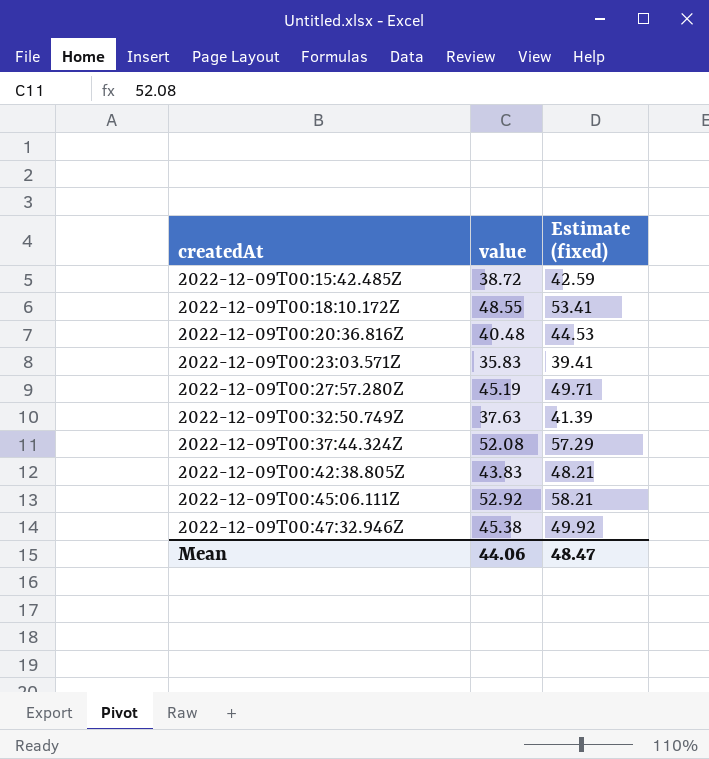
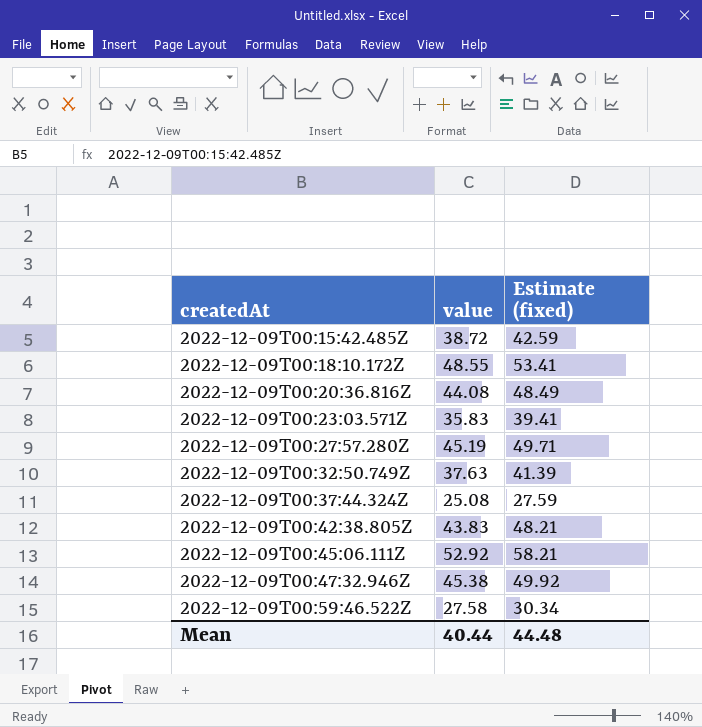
2022-12-09T00:20:36.816Z | value: 40.48 -> 44.08
2022-12-09T00:20:36.816Z | Estimate (fixed): 44.53 -> 48.49
2022-12-09T00:37:44.324Z | value: 52.08 -> 25.08
2022-12-09T00:37:44.324Z | Estimate (fixed): 57.29 -> 27.59
row 2022-12-09T00:59:46.522Z: none -> 27.58 | 30.34
Mean | value: 44.06 -> 40.44
Mean | Estimate (fixed): 48.47 -> 44.48

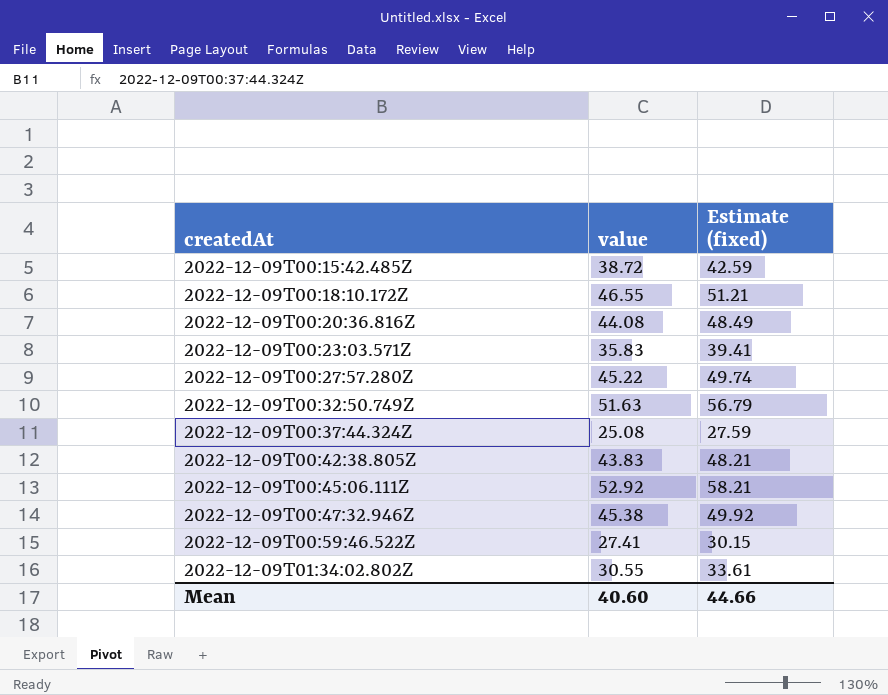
2022-12-09T00:18:10.172Z | value: 48.55 -> 46.55
2022-12-09T00:18:10.172Z | Estimate (fixed): 53.41 -> 51.21
2022-12-09T00:27:57.280Z | value: 45.19 -> 45.22
2022-12-09T00:27:57.280Z | Estimate (fixed): 49.71 -> 49.74
2022-12-09T00:32:50.749Z | value: 37.63 -> 51.63
2022-12-09T00:32:50.749Z | Estimate (fixed): 41.39 -> 56.79
2022-12-09T00:59:46.522Z | value: 27.58 -> 27.41
2022-12-09T00:59:46.522Z | Estimate (fixed): 30.34 -> 30.15
row 2022-12-09T01:34:02.802Z: none -> 30.55 | 33.61
Mean | value: 40.44 -> 40.60
Mean | Estimate (fixed): 44.48 -> 44.66

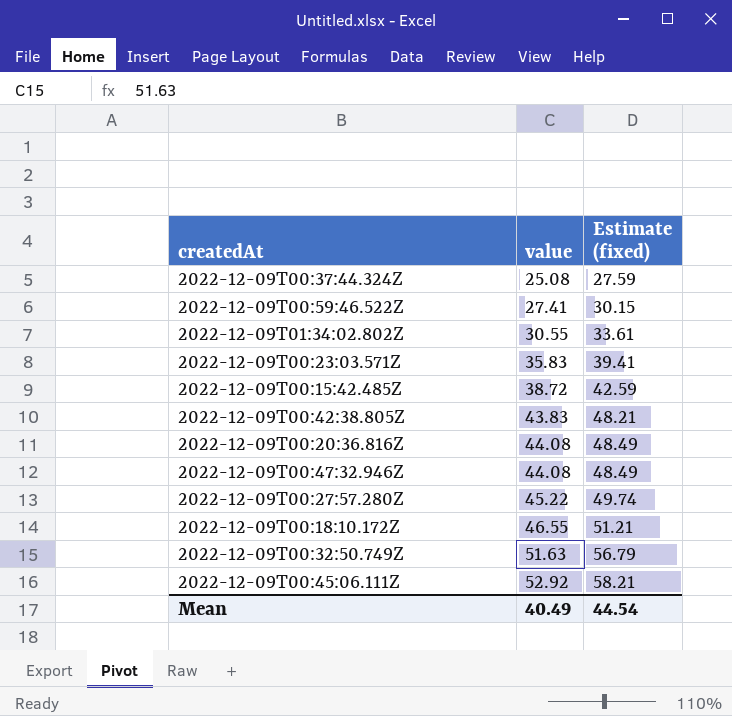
row order: createdAt ascending -> value ascending
2022-12-09T00:47:32.946Z | value: 45.38 -> 44.08
2022-12-09T00:47:32.946Z | Estimate (fixed): 49.92 -> 48.49
Mean | value: 40.60 -> 40.49
Mean | Estimate (fixed): 44.66 -> 44.54

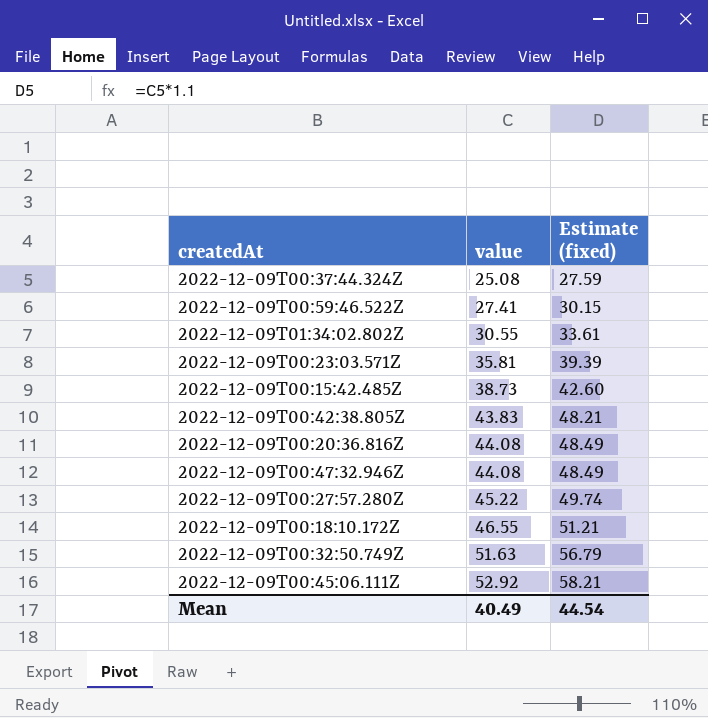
2022-12-09T00:23:03.571Z | value: 35.83 -> 35.81
2022-12-09T00:23:03.571Z | Estimate (fixed): 39.41 -> 39.39
2022-12-09T00:15:42.485Z | value: 38.72 -> 38.73
2022-12-09T00:15:42.485Z | Estimate (fixed): 42.59 -> 42.60

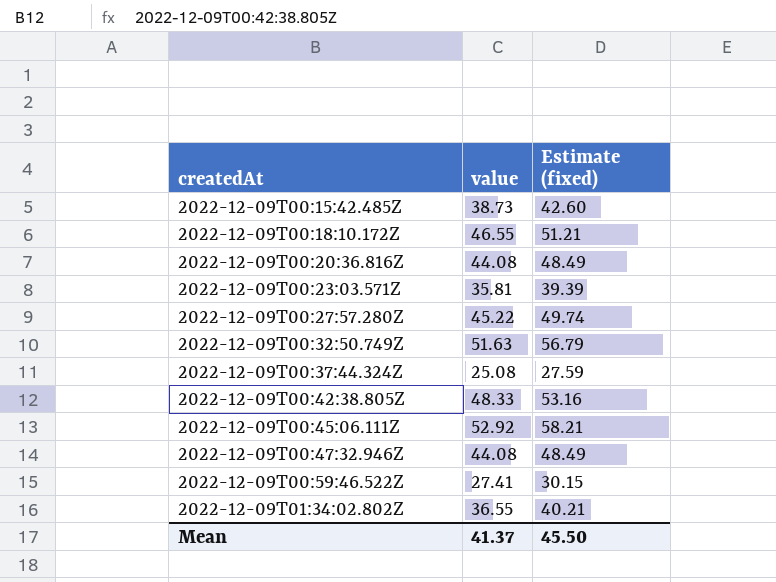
row order: value ascending -> createdAt ascending
2022-12-09T00:42:38.805Z | value: 43.83 -> 48.33
2022-12-09T00:42:38.805Z | Estimate (fixed): 48.21 -> 53.16
2022-12-09T01:34:02.802Z | value: 30.55 -> 36.55
2022-12-09T01:34:02.802Z | Estimate (fixed): 33.61 -> 40.21
Mean | value: 40.49 -> 41.37
Mean | Estimate (fixed): 44.54 -> 45.50

